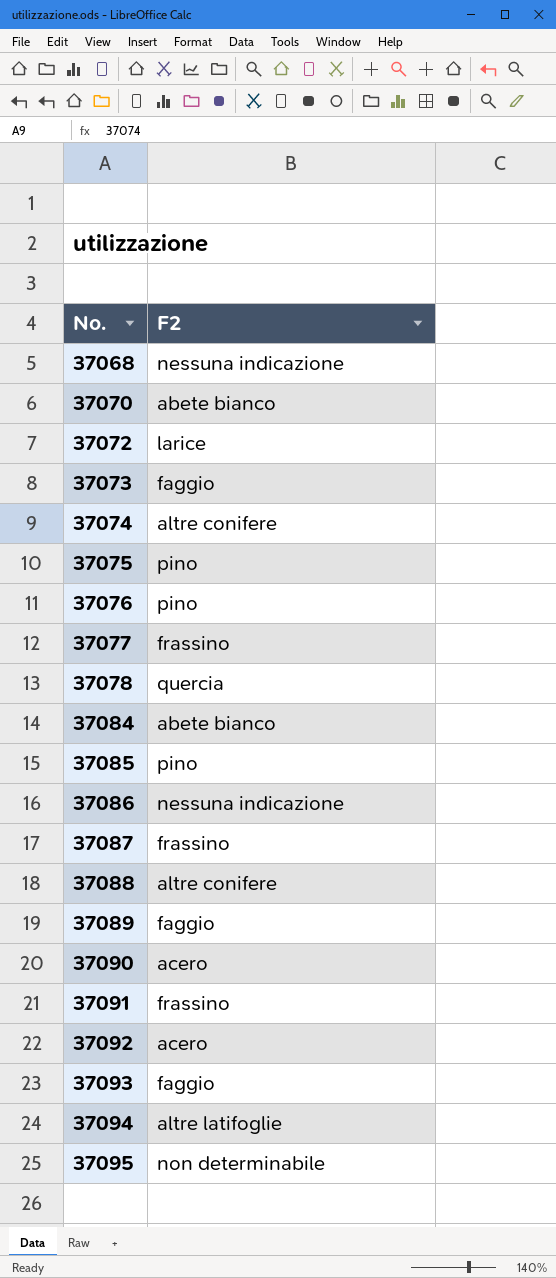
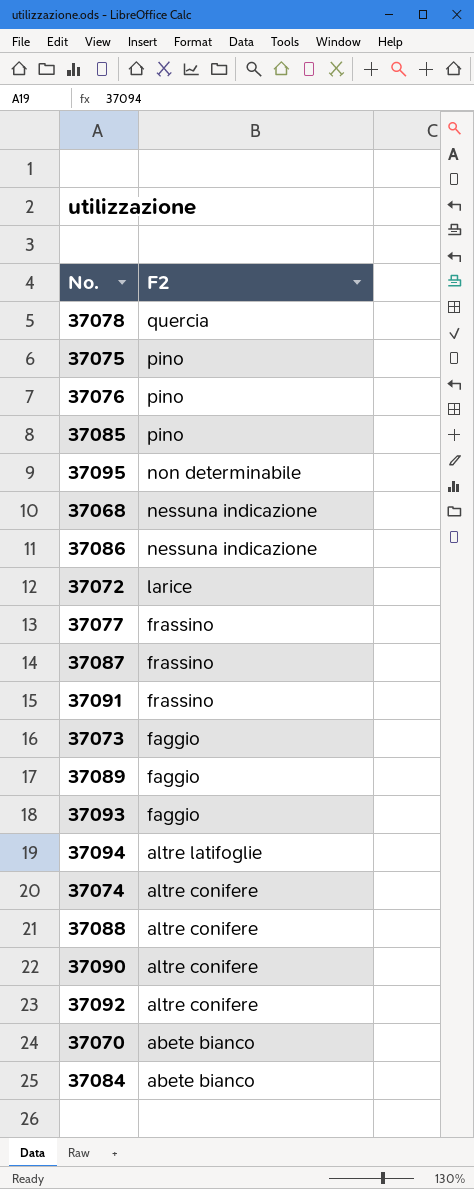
row order: No. ascending -> F2 descending
37090 | F2: acero -> altre conifere
37092 | F2: acero -> altre conifere

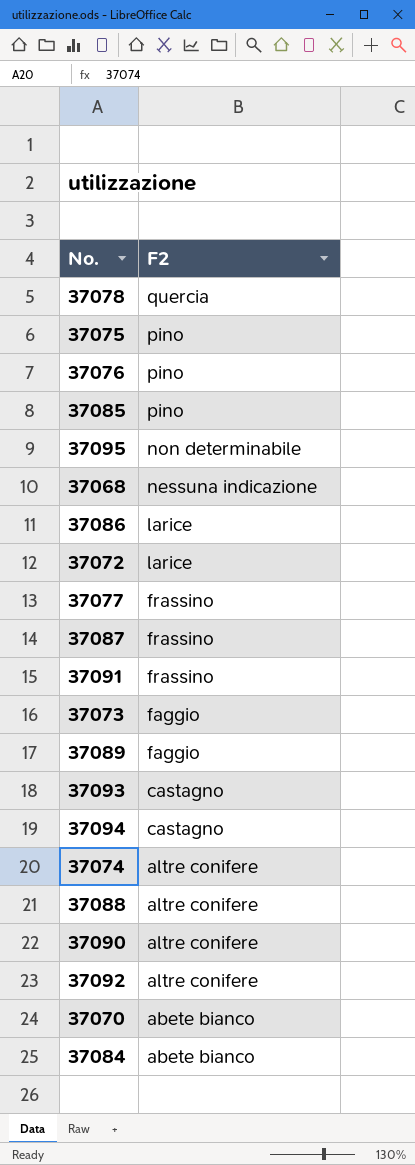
37086 | F2: nessuna indicazione -> larice
37093 | F2: faggio -> castagno
37094 | F2: altre latifoglie -> castagno

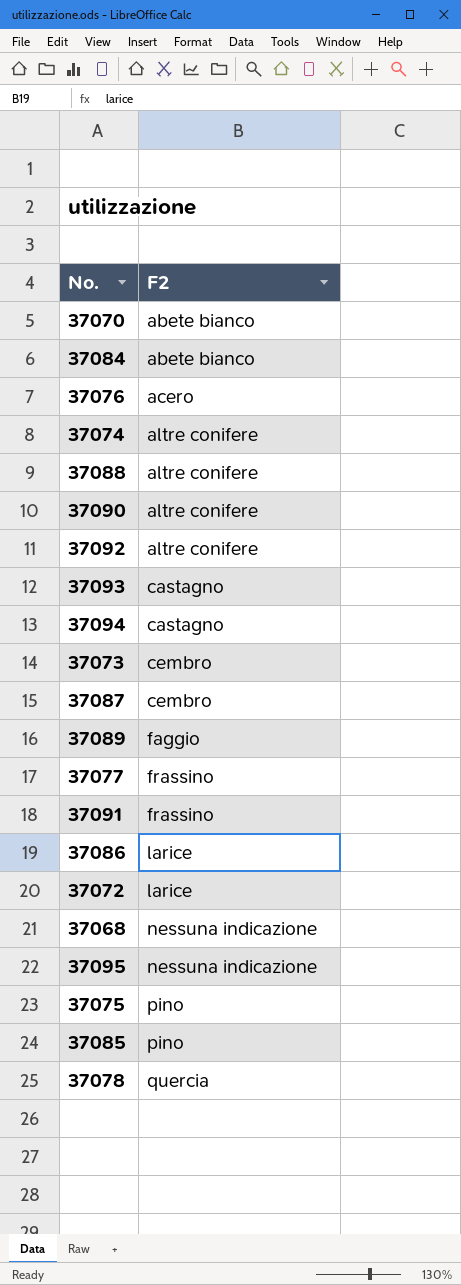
row order: F2 descending -> F2 ascending
37076 | F2: pino -> acero
37073 | F2: faggio -> cembro
37087 | F2: frassino -> cembro
37095 | F2: non determinabile -> nessuna indicazione

